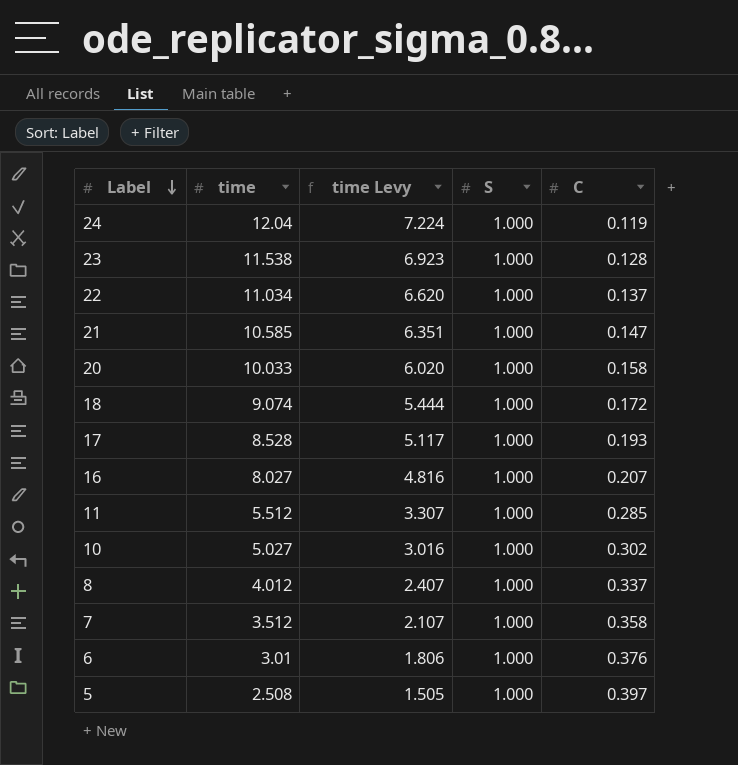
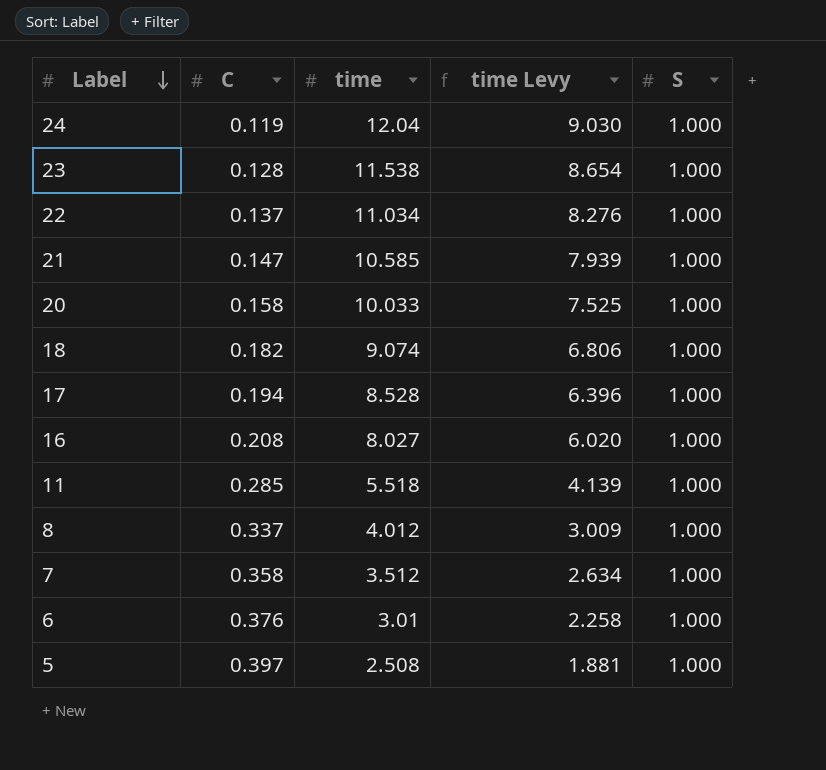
column C | position: 5 -> 2
column time Levy | formula: [time] * 0.6 -> [time] * 0.75
row 10: 5.027 | 3.016 | 1.000 | 0.302 -> none
18 | C: 0.172 -> 0.182
17 | C: 0.193 -> 0.194
16 | C: 0.207 -> 0.208
11 | time: 5.512 -> 5.518

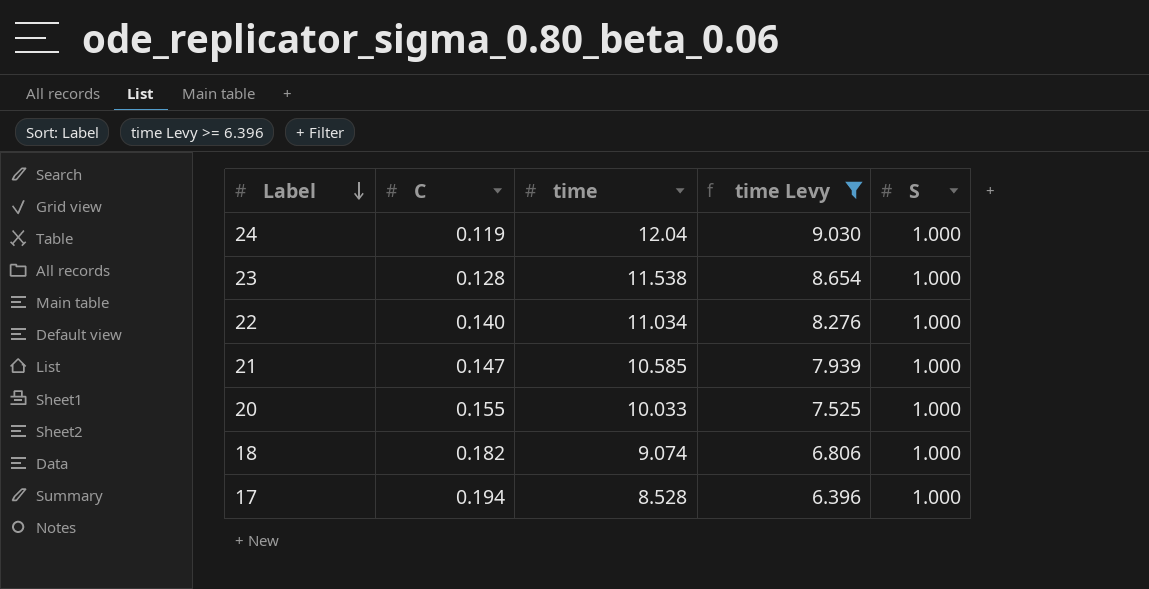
filter: none -> time Levy >= 6.396
22 | C: 0.137 -> 0.140
20 | C: 0.158 -> 0.155

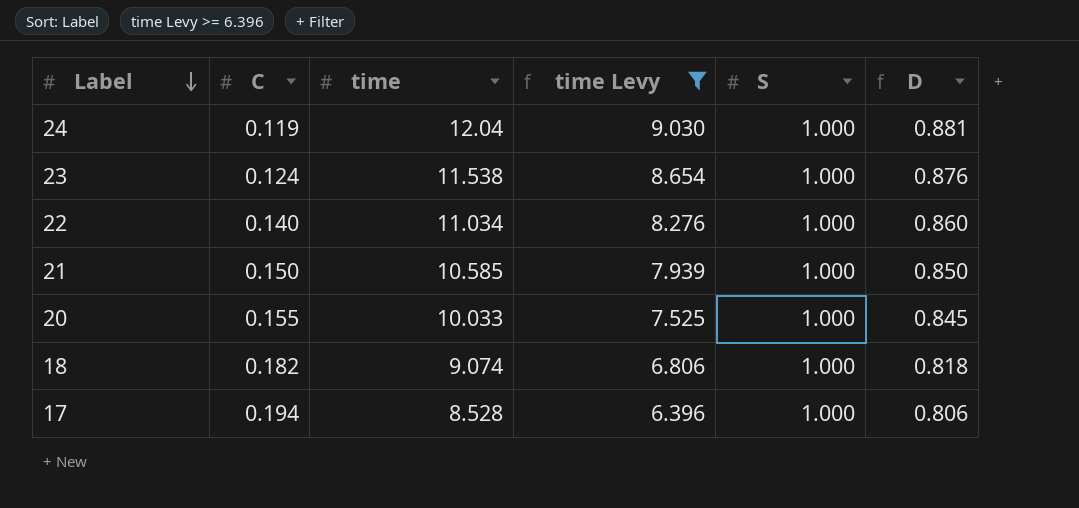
column D | formula: none -> [S] - [C]
23 | C: 0.128 -> 0.124
21 | C: 0.147 -> 0.150

